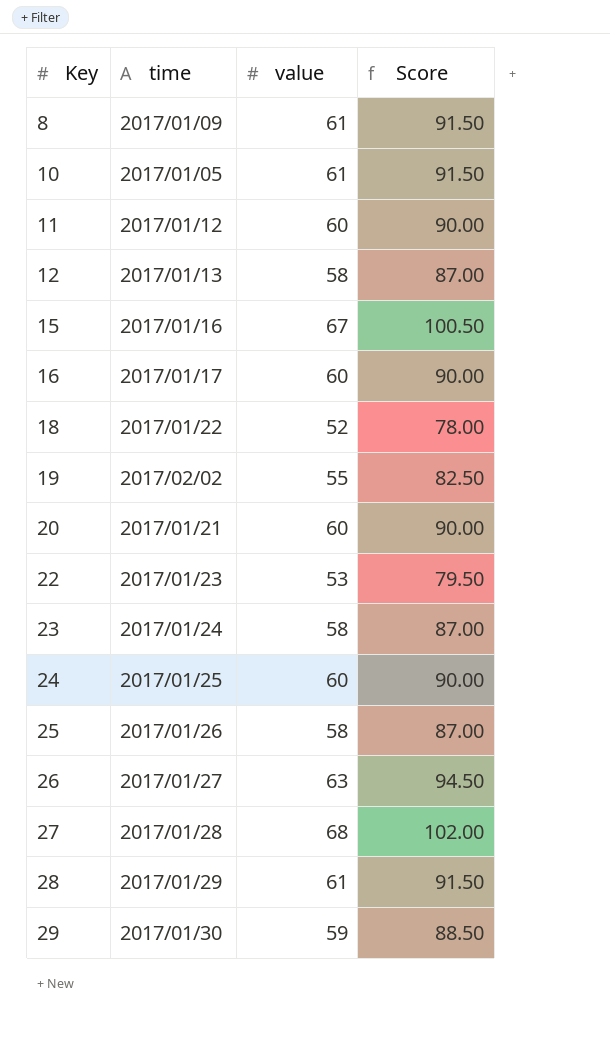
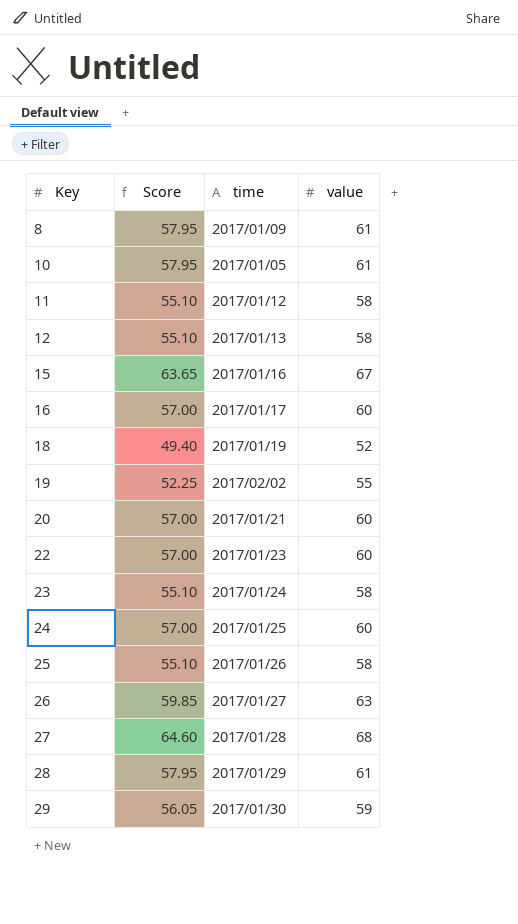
column Score | formula: [value] * 1.5 -> [value] * 0.95
column Score | position: 4 -> 2
11 | value: 60 -> 58
18 | time: 2017/01/22 -> 2017/01/19
22 | value: 53 -> 60

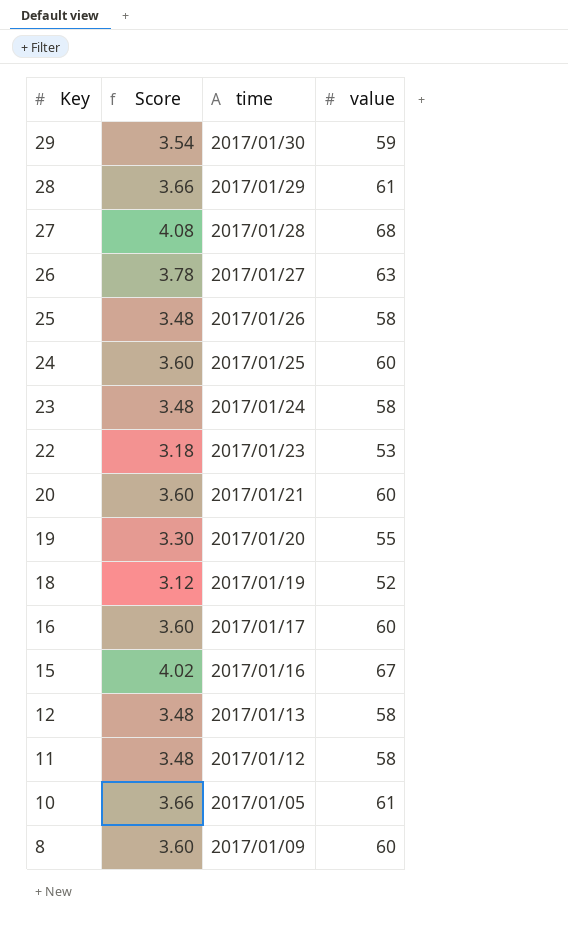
row order: Key ascending -> Key descending
column Score | formula: [value] * 0.95 -> [value] * 0.06
22 | value: 60 -> 53
19 | time: 2017/02/02 -> 2017/01/20
8 | value: 61 -> 60

